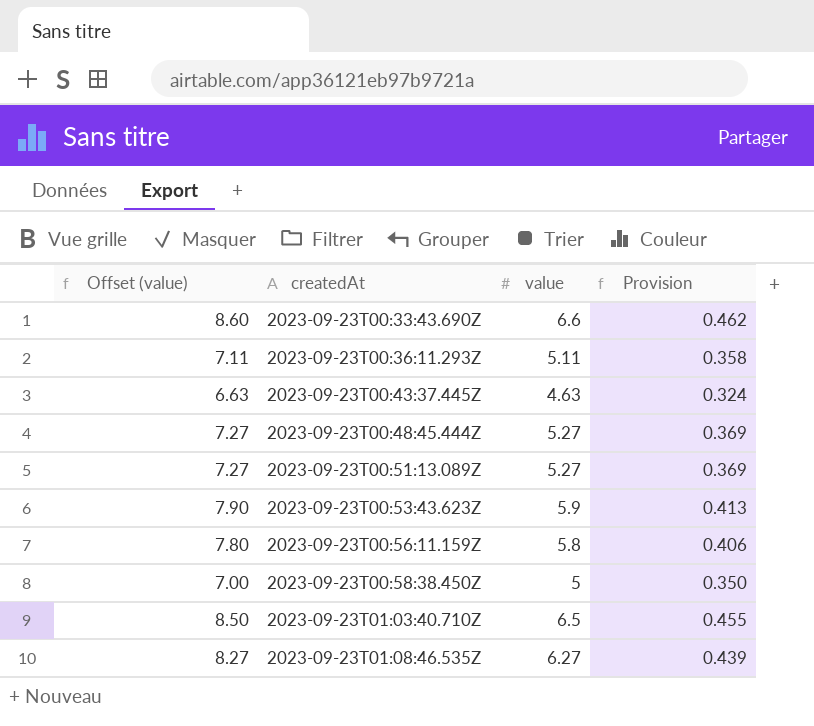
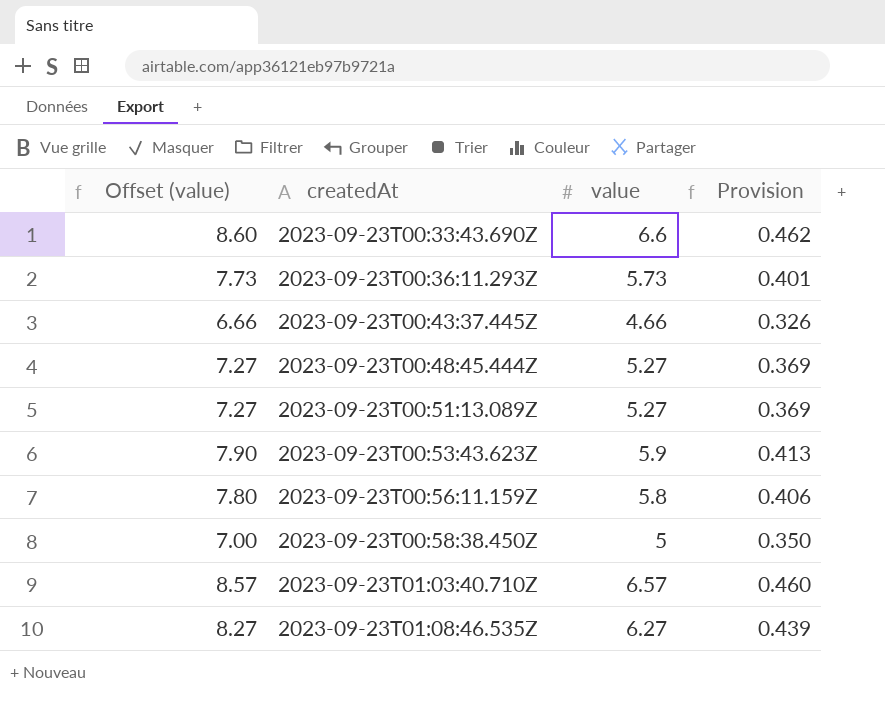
2023-09-23T00:36:11.293Z | Offset (value): 7.11 -> 7.73
2023-09-23T00:36:11.293Z | value: 5.11 -> 5.73
2023-09-23T00:36:11.293Z | Provision: 0.358 -> 0.401
2023-09-23T00:43:37.445Z | Offset (value): 6.63 -> 6.66
2023-09-23T00:43:37.445Z | value: 4.63 -> 4.66
2023-09-23T00:43:37.445Z | Provision: 0.324 -> 0.326
2023-09-23T01:03:40.710Z | Offset (value): 8.50 -> 8.57
2023-09-23T01:03:40.710Z | value: 6.5 -> 6.57
2023-09-23T01:03:40.710Z | Provision: 0.455 -> 0.460

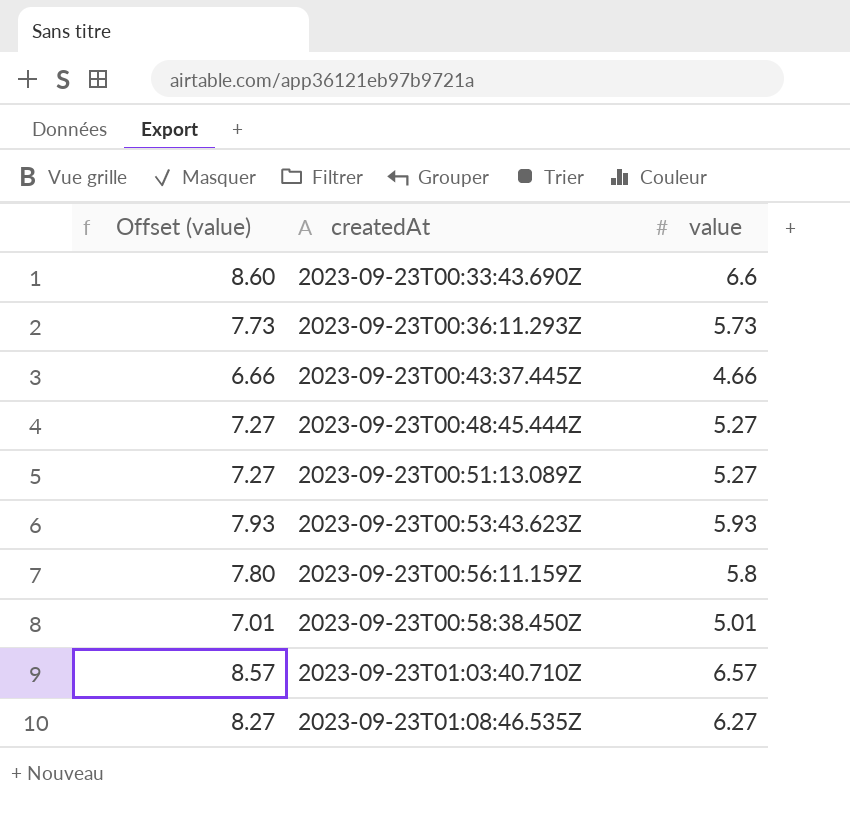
column Provision | formula: [value] * 0.07 -> none
2023-09-23T00:53:43.623Z | Offset (value): 7.90 -> 7.93
2023-09-23T00:53:43.623Z | value: 5.9 -> 5.93
2023-09-23T00:58:38.450Z | Offset (value): 7.00 -> 7.01
2023-09-23T00:58:38.450Z | value: 5 -> 5.01

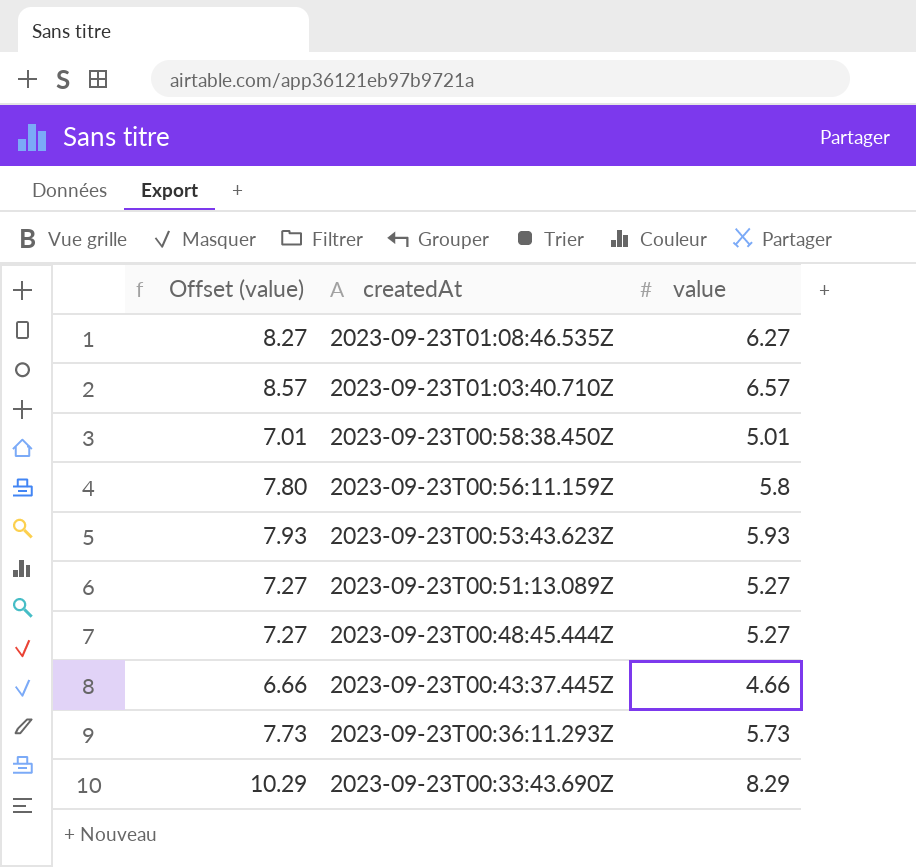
row order: createdAt ascending -> createdAt descending
2023-09-23T00:33:43.690Z | Offset (value): 8.60 -> 10.29
2023-09-23T00:33:43.690Z | value: 6.6 -> 8.29

